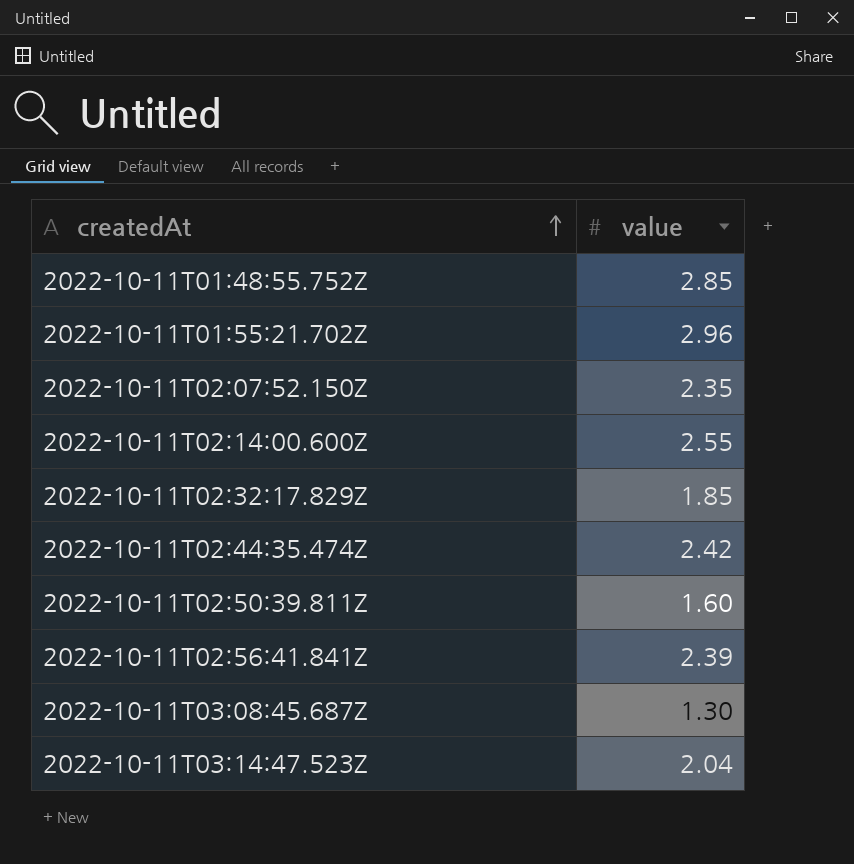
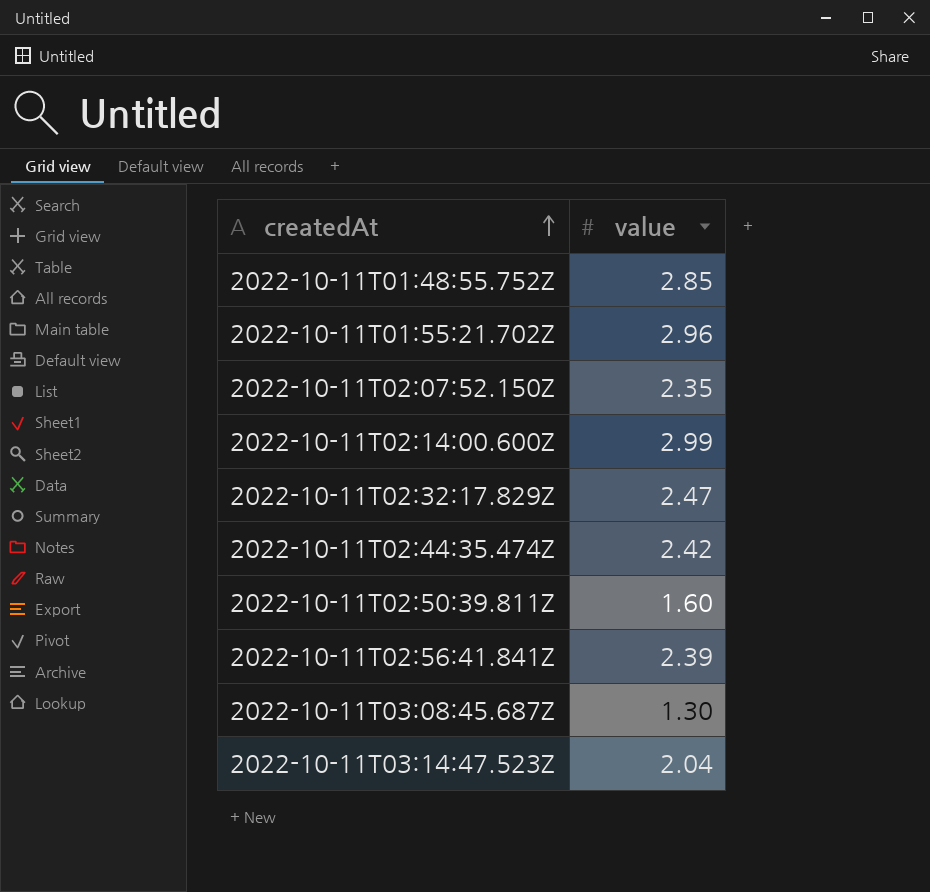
2022-10-11T02:14:00.600Z | value: 2.55 -> 2.99
2022-10-11T02:32:17.829Z | value: 1.85 -> 2.47

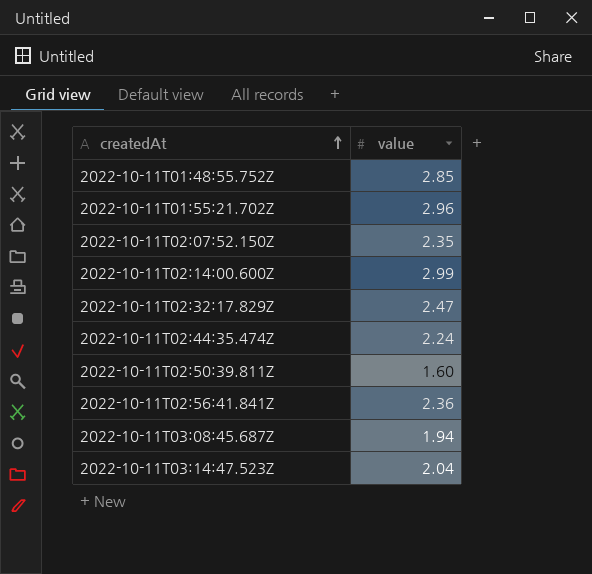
2022-10-11T02:44:35.474Z | value: 2.42 -> 2.24
2022-10-11T02:56:41.841Z | value: 2.39 -> 2.36
2022-10-11T03:08:45.687Z | value: 1.30 -> 1.94

